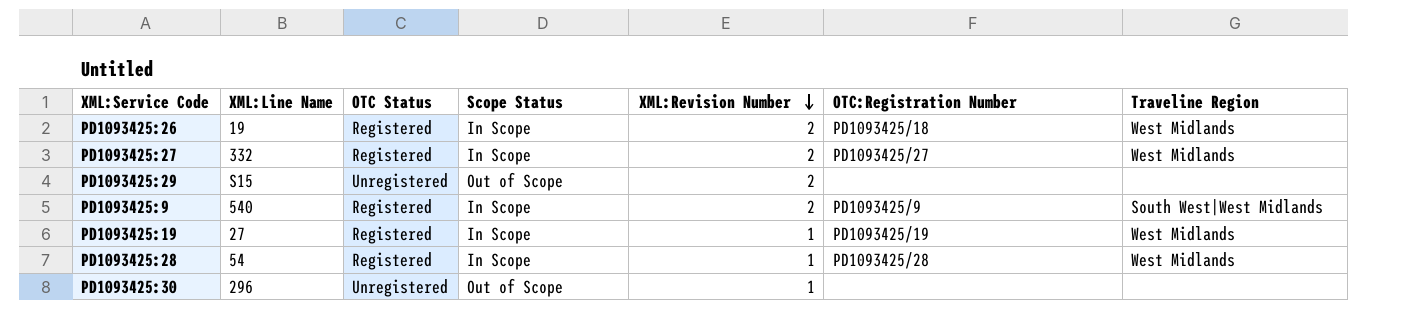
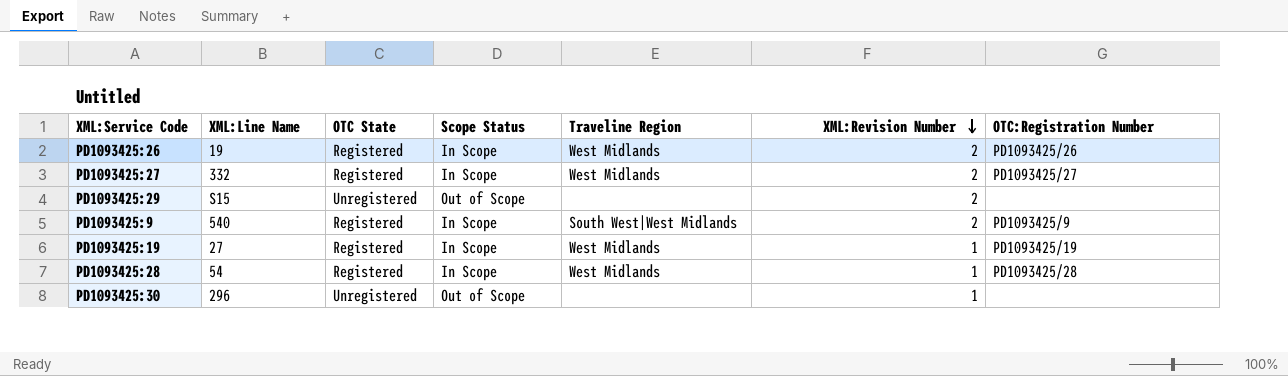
column name: OTC Status -> OTC State
column Traveline Region | position: 7 -> 5
PD1093425:26 | OTC:Registration Number: PD1093425/18 -> PD1093425/26

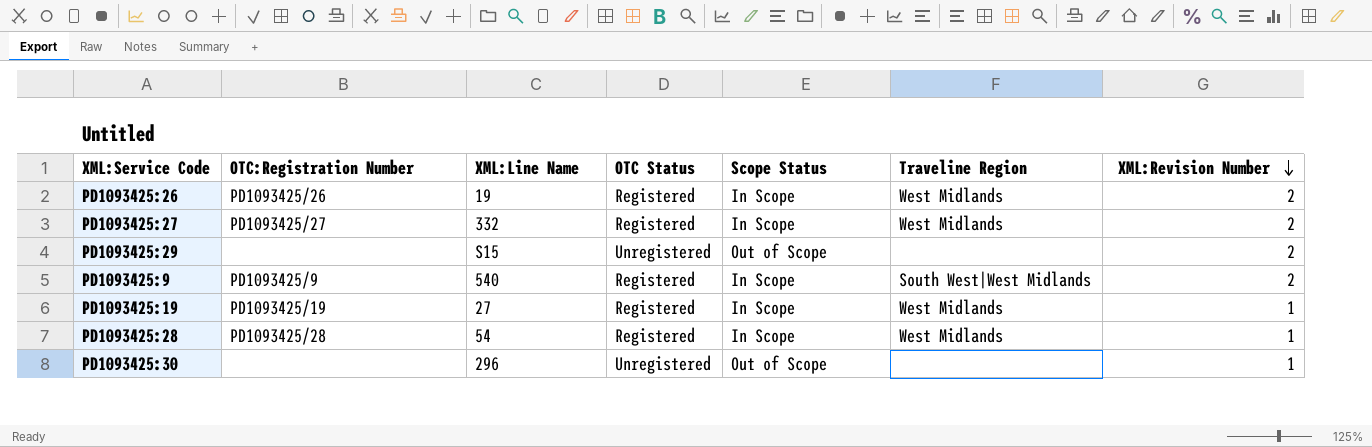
column OTC:Registration Number | position: 7 -> 2
column name: OTC State -> OTC Status

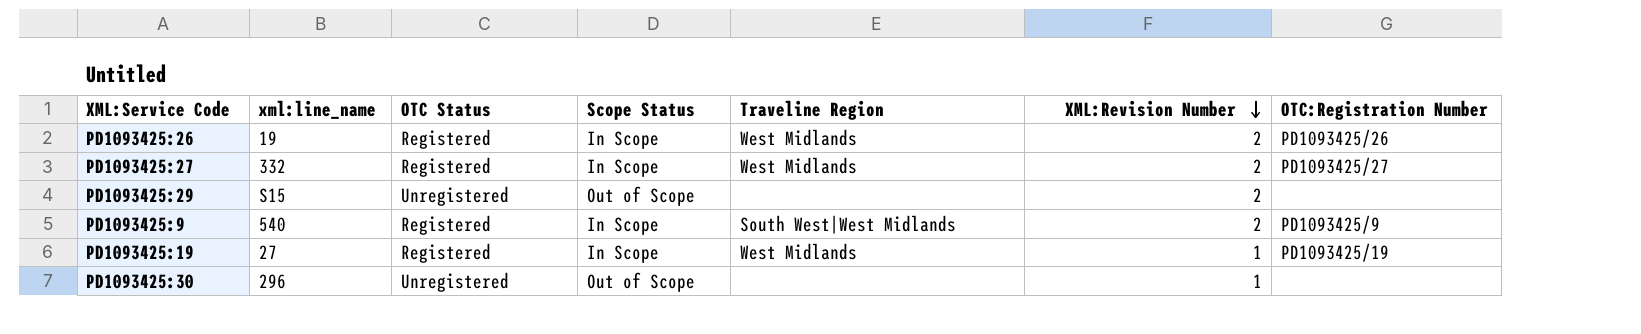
column name: XML:Line Name -> xml:line_name
column OTC:Registration Number | position: 2 -> 7
row PD1093425:28: PD1093425/28 | 54 | Registered | In Scope | West Midlands | 1 -> none

